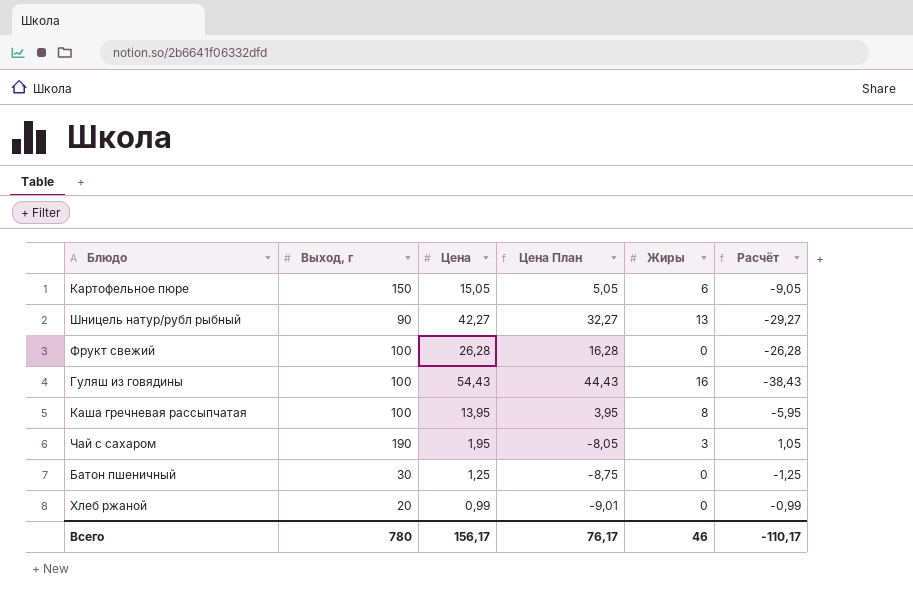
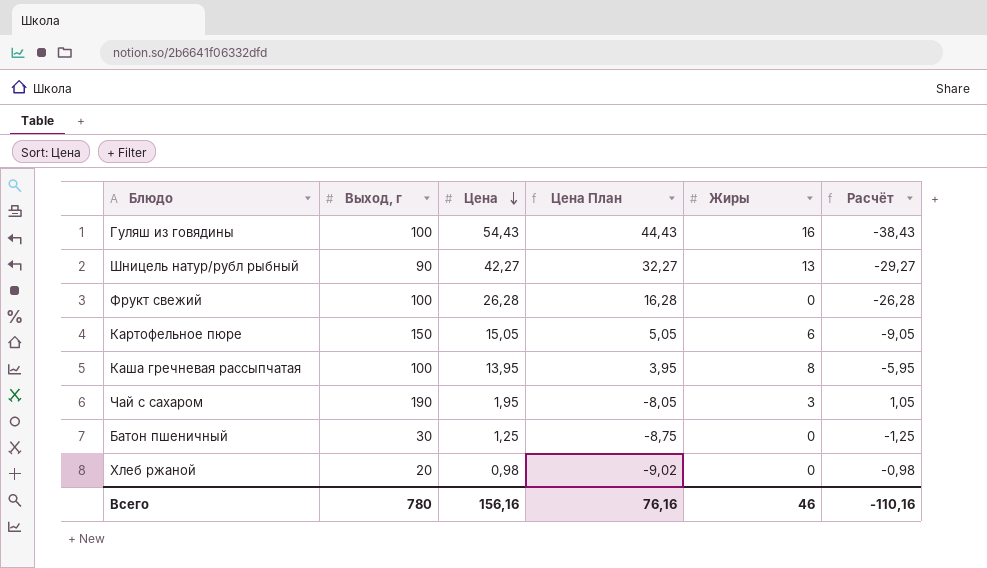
row order: none -> Цена descending
Хлеб ржаной | Цена: 0,99 -> 0,98
Хлеб ржаной | Цена План: -9,01 -> -9,02
Хлеб ржаной | Расчёт: -0,99 -> -0,98
Всего | Цена: 156,17 -> 156,16
Всего | Цена План: 76,17 -> 76,16
Всего | Расчёт: -110,17 -> -110,16

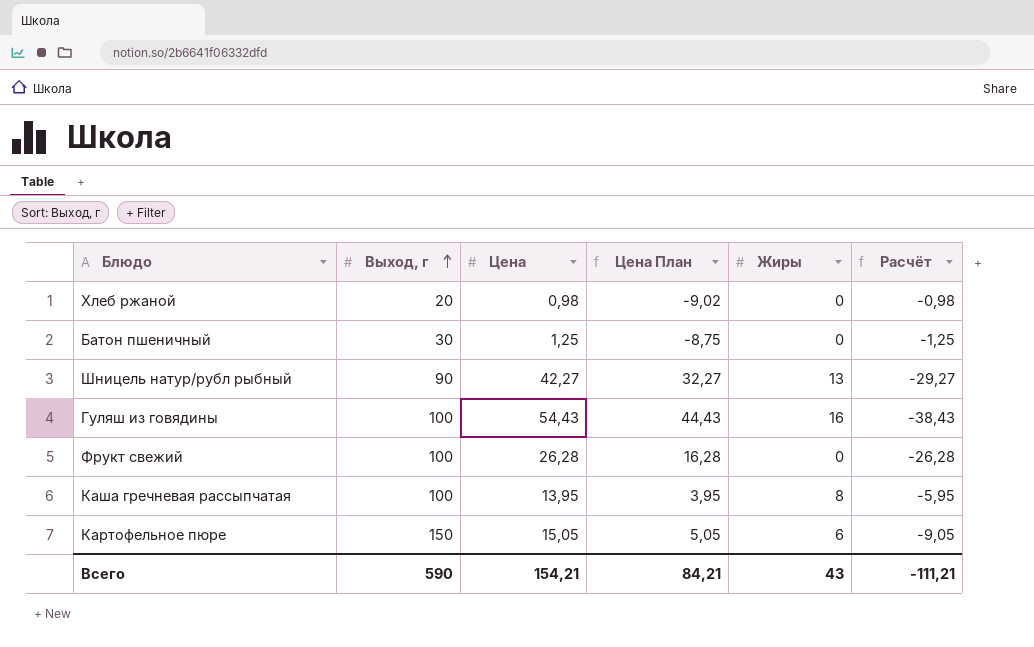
row order: Цена descending -> Выход, г ascending
row Чай с сахаром: 190 | 1,95 | -8,05 | 3 | 1,05 -> none
Всего | Выход, г: 780 -> 590
Всего | Цена: 156,16 -> 154,21
Всего | Цена План: 76,16 -> 84,21
Всего | Жиры: 46 -> 43
Всего | Расчёт: -110,16 -> -111,21

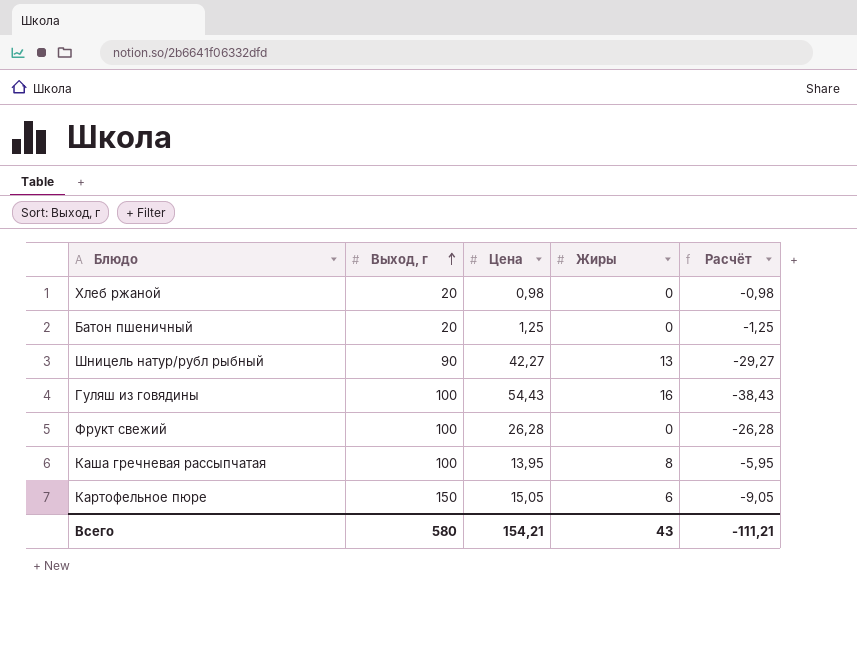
column Цена План | formula: [Цена] - 10 -> none
Батон пшеничный | Выход, г: 30 -> 20
Всего | Выход, г: 590 -> 580

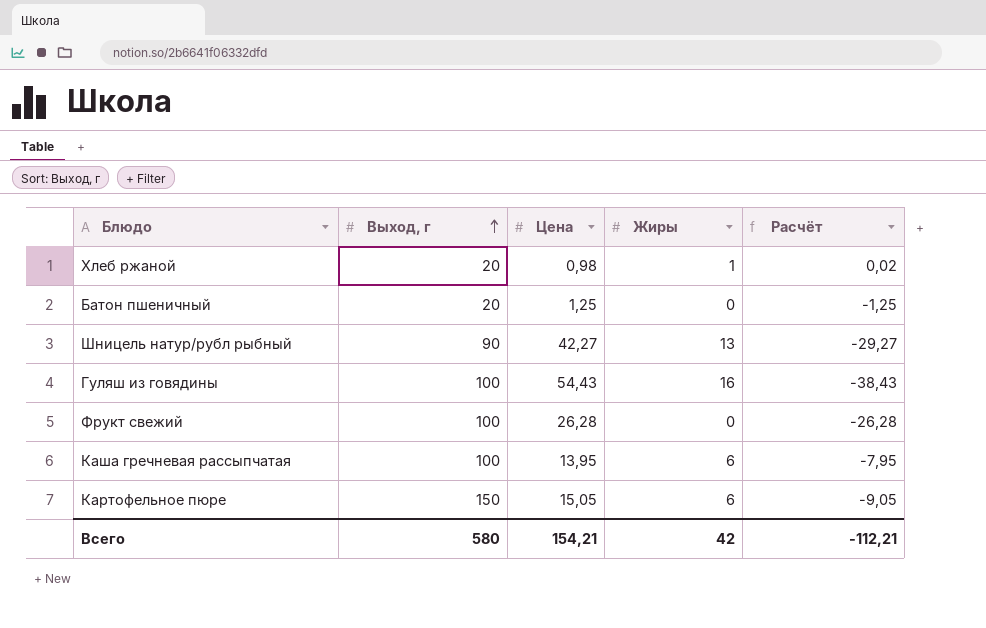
Хлеб ржаной | Жиры: 0 -> 1
Хлеб ржаной | Расчёт: -0,98 -> 0,02
Каша гречневая рассыпчатая | Жиры: 8 -> 6
Каша гречневая рассыпчатая | Расчёт: -5,95 -> -7,95
Всего | Жиры: 43 -> 42
Всего | Расчёт: -111,21 -> -112,21

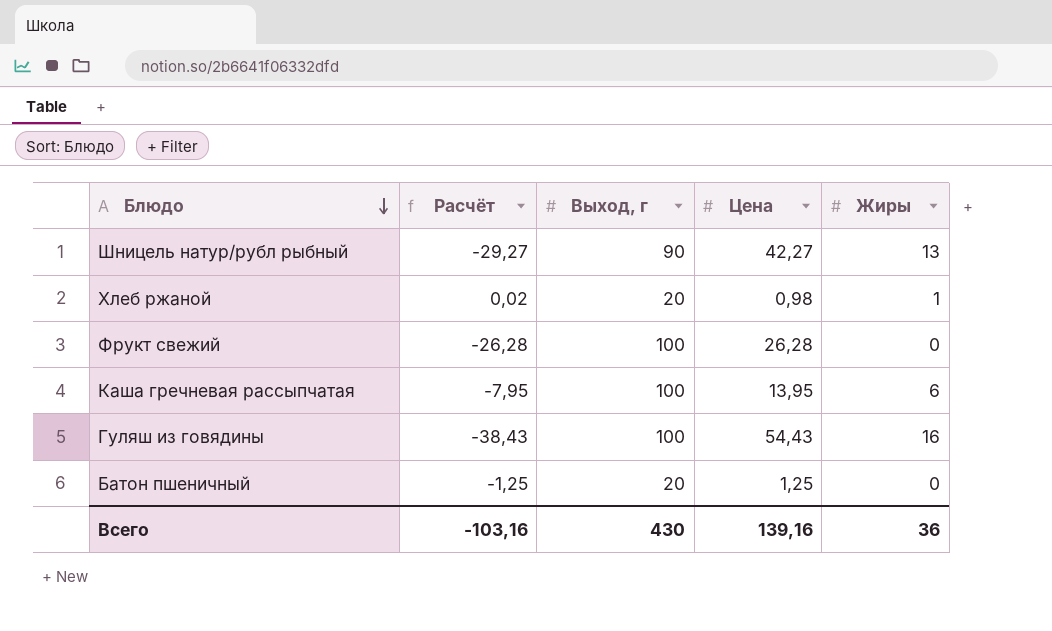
row order: Выход, г ascending -> Блюдо descending
column Расчёт | position: 5 -> 2
row Картофельное пюре: 150 | 15,05 | 6 | -9,05 -> none
Всего | Расчёт: -112,21 -> -103,16
Всего | Выход, г: 580 -> 430
Всего | Цена: 154,21 -> 139,16
Всего | Жиры: 42 -> 36

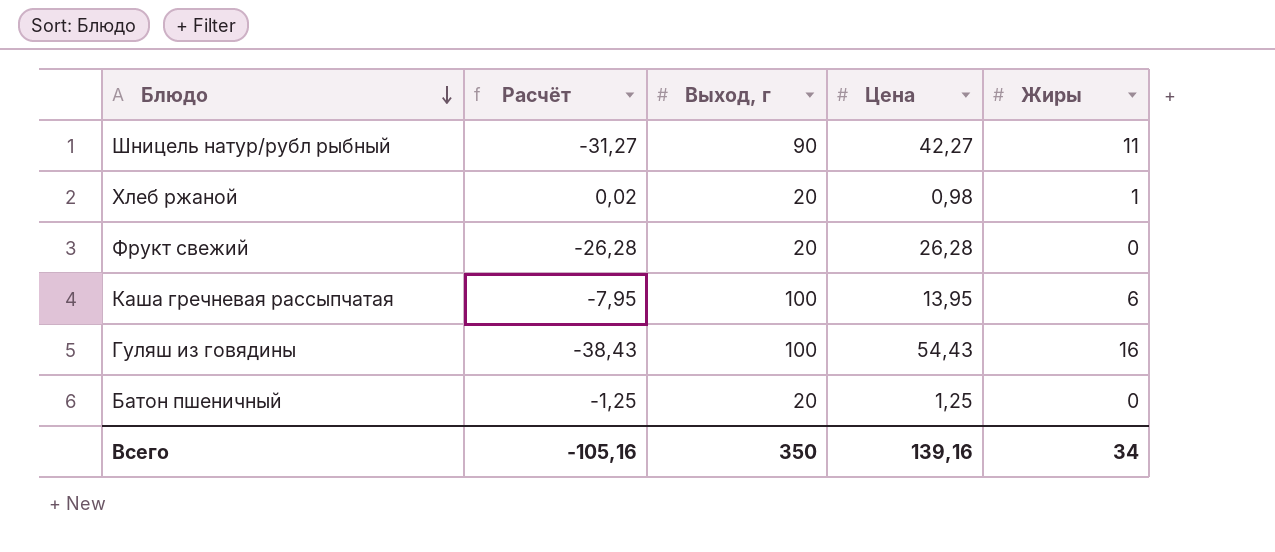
Шницель натур/рубл рыбный | Расчёт: -29,27 -> -31,27
Шницель натур/рубл рыбный | Жиры: 13 -> 11
Фрукт свежий | Выход, г: 100 -> 20
Всего | Расчёт: -103,16 -> -105,16
Всего | Выход, г: 430 -> 350
Всего | Жиры: 36 -> 34

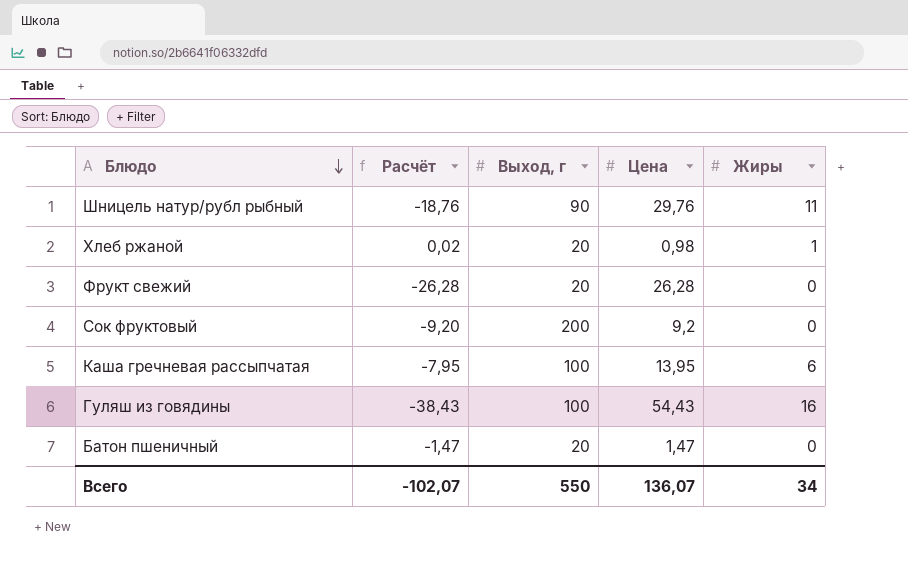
Шницель натур/рубл рыбный | Расчёт: -31,27 -> -18,76
Шницель натур/рубл рыбный | Цена: 42,27 -> 29,76
row Сок фруктовый: none -> -9,20 | 200 | 9,2 | 0
Батон пшеничный | Расчёт: -1,25 -> -1,47
Батон пшеничный | Цена: 1,25 -> 1,47
Всего | Расчёт: -105,16 -> -102,07
Всего | Выход, г: 350 -> 550
Всего | Цена: 139,16 -> 136,07

